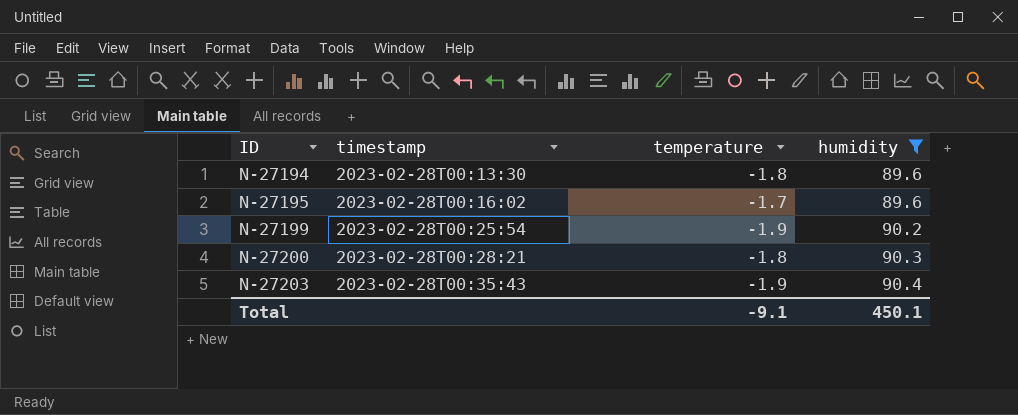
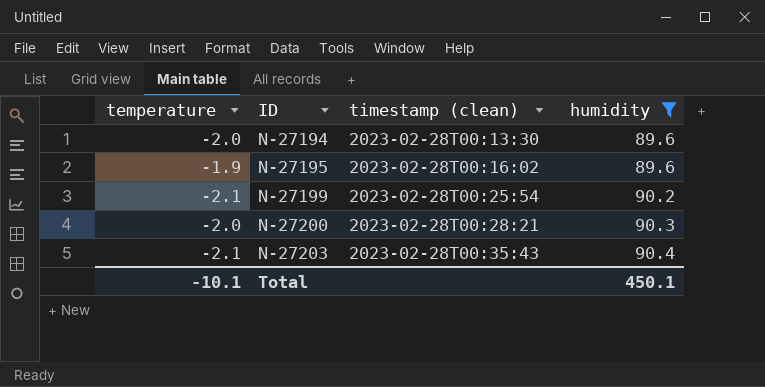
column temperature | position: 3 -> 1
column name: timestamp -> timestamp (clean)
N-27194 | temperature: -1.8 -> -2.0
N-27195 | temperature: -1.7 -> -1.9
N-27199 | temperature: -1.9 -> -2.1
N-27200 | temperature: -1.8 -> -2.0
N-27203 | temperature: -1.9 -> -2.1
Total | temperature: -9.1 -> -10.1

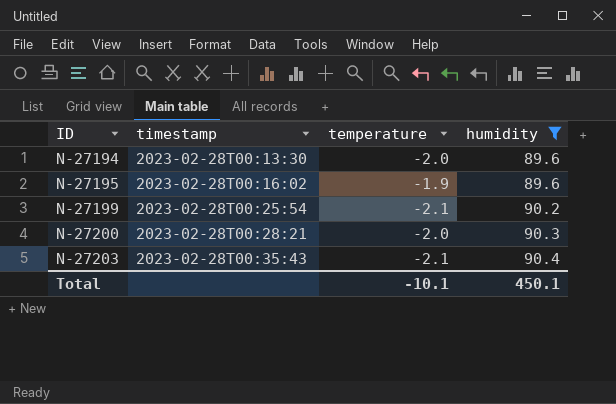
column name: timestamp (clean) -> timestamp
column temperature | position: 1 -> 3

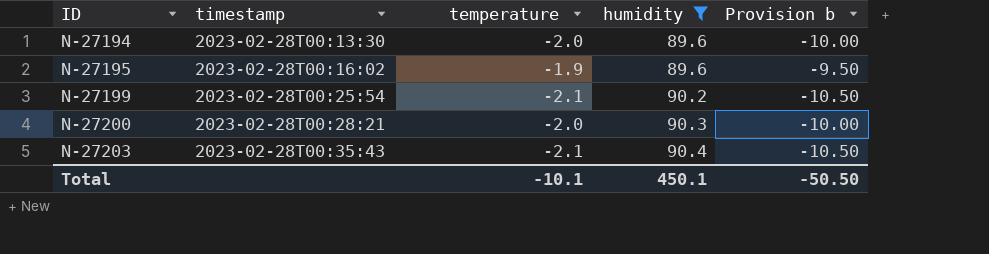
column Provision b | formula: none -> [temperature] * 5

